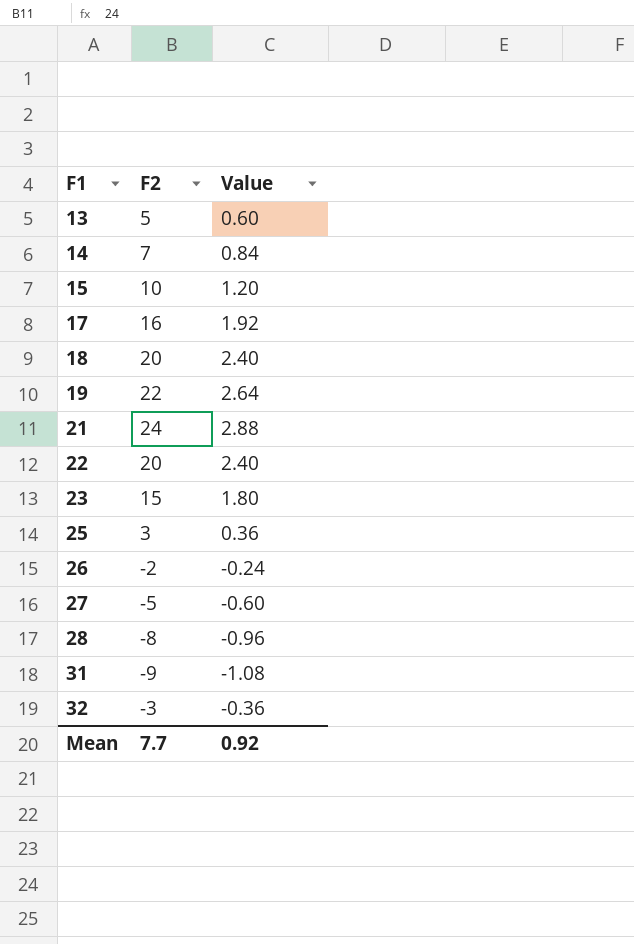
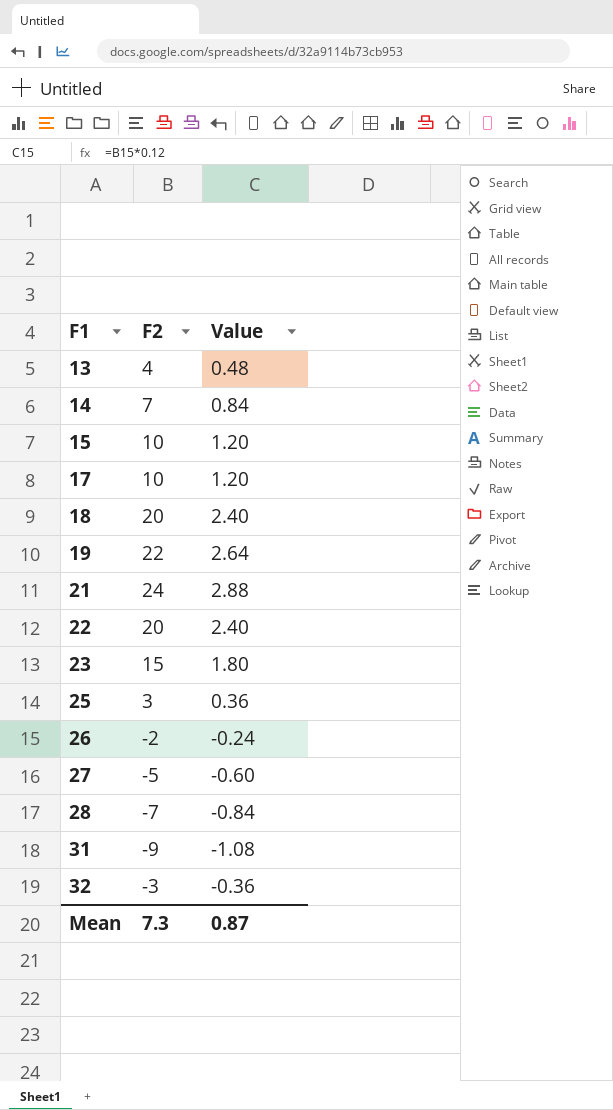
13 | F2: 5 -> 4
13 | Value: 0.60 -> 0.48
17 | F2: 16 -> 10
17 | Value: 1.92 -> 1.20
28 | F2: -8 -> -7
28 | Value: -0.96 -> -0.84
Mean | F2: 7.7 -> 7.3
Mean | Value: 0.92 -> 0.87

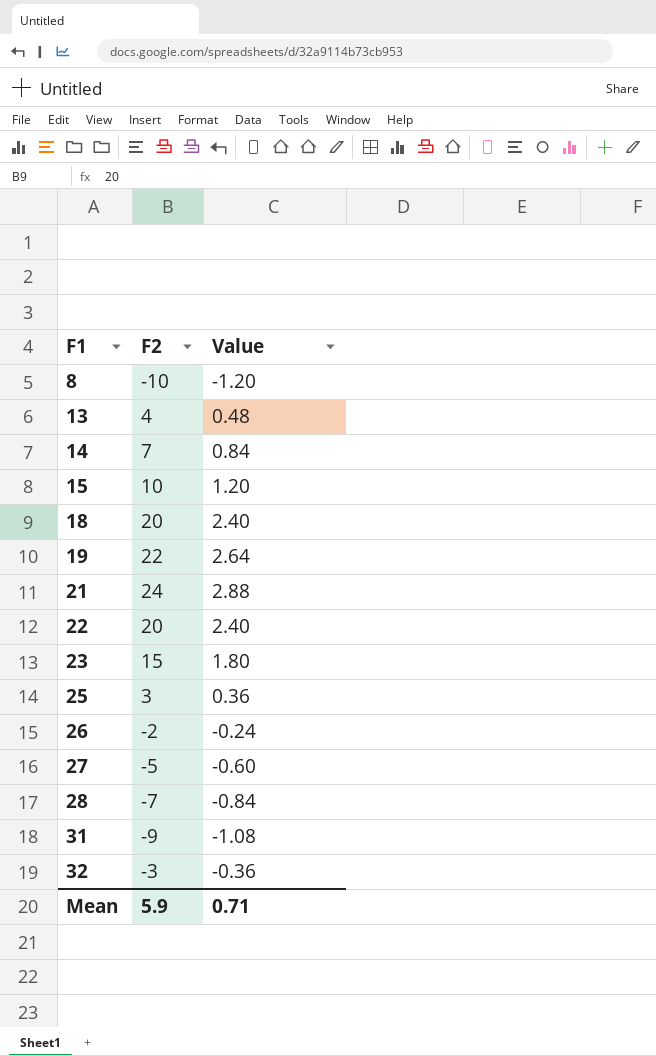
row 17: 10 | 1.20 -> none
row 8: none -> -10 | -1.20
Mean | F2: 7.3 -> 5.9
Mean | Value: 0.87 -> 0.71

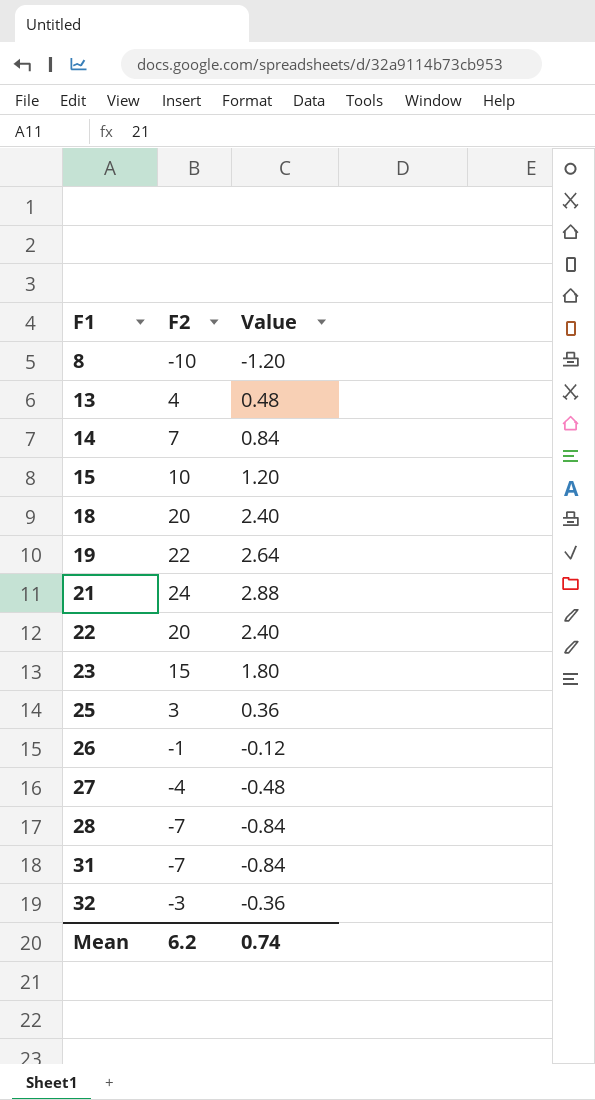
26 | F2: -2 -> -1
26 | Value: -0.24 -> -0.12
27 | F2: -5 -> -4
27 | Value: -0.60 -> -0.48
31 | F2: -9 -> -7
31 | Value: -1.08 -> -0.84
Mean | F2: 5.9 -> 6.2
Mean | Value: 0.71 -> 0.74

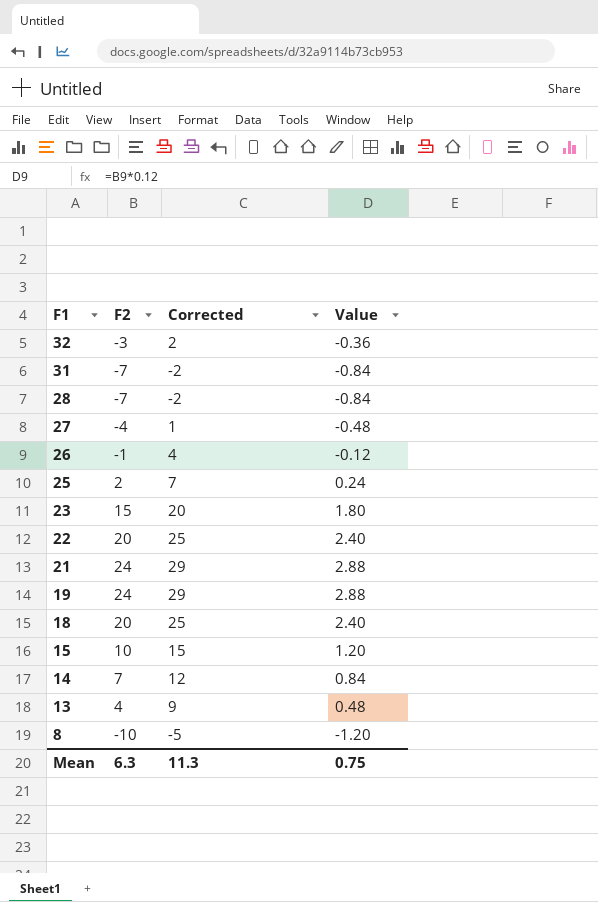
row order: F1 ascending -> F1 descending
column Corrected | formula: none -> [F2] + 5
25 | F2: 3 -> 2
25 | Value: 0.36 -> 0.24
19 | F2: 22 -> 24
19 | Value: 2.64 -> 2.88
Mean | F2: 6.2 -> 6.3
Mean | Value: 0.74 -> 0.75

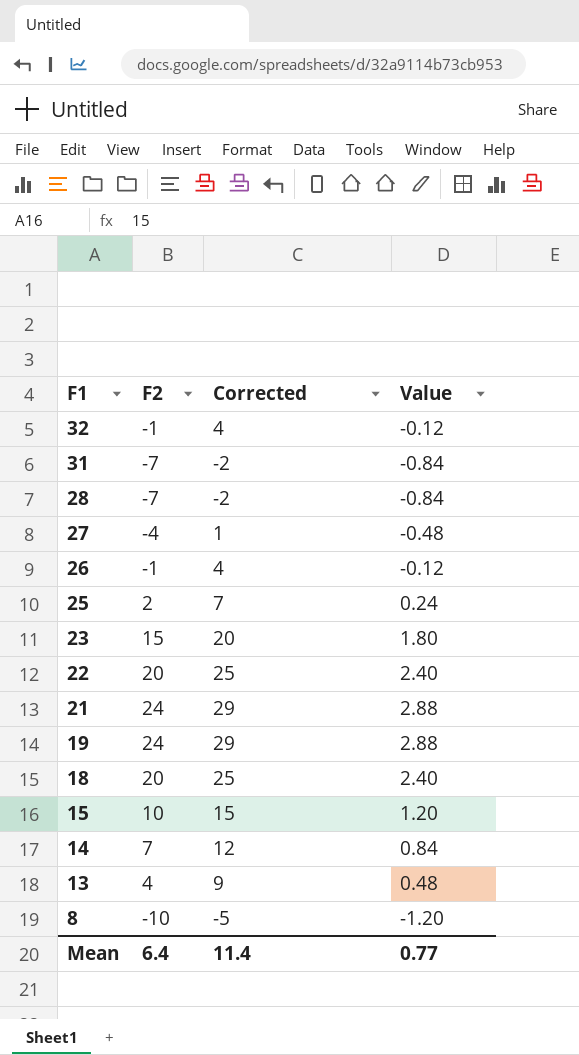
32 | F2: -3 -> -1
32 | Corrected: 2 -> 4
32 | Value: -0.36 -> -0.12
Mean | F2: 6.3 -> 6.4
Mean | Corrected: 11.3 -> 11.4
Mean | Value: 0.75 -> 0.77

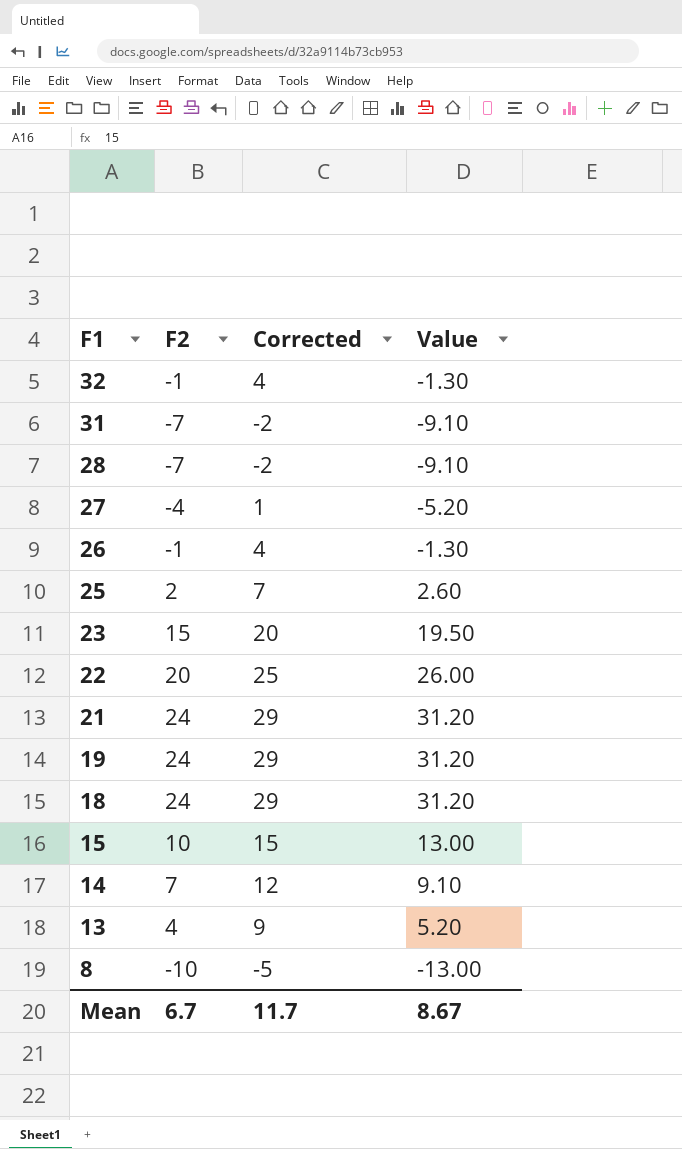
column Value | formula: [F2] * 0.12 -> [F2] * 1.3
18 | F2: 20 -> 24
18 | Corrected: 25 -> 29
Mean | F2: 6.4 -> 6.7
Mean | Corrected: 11.4 -> 11.7
Mean | Value: 0.77 -> 8.67

